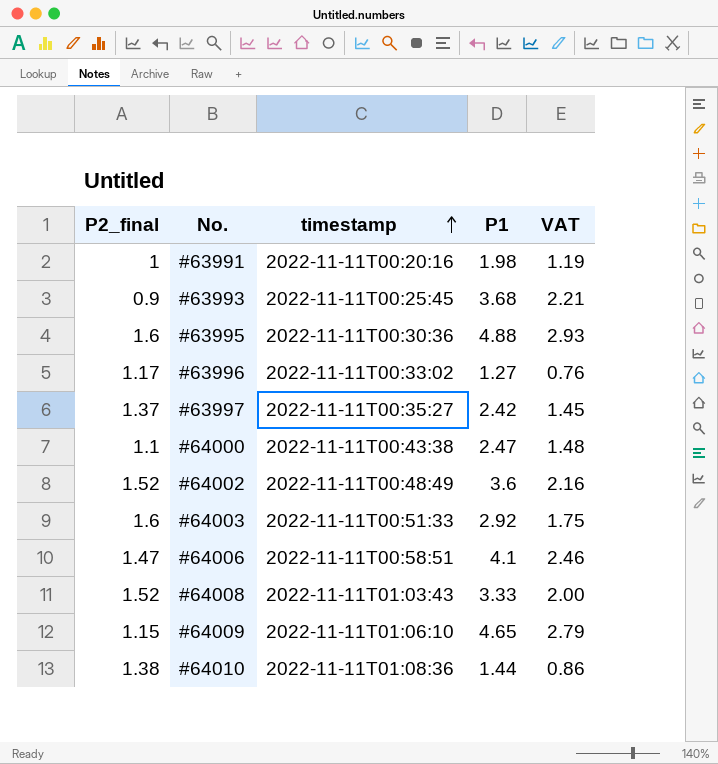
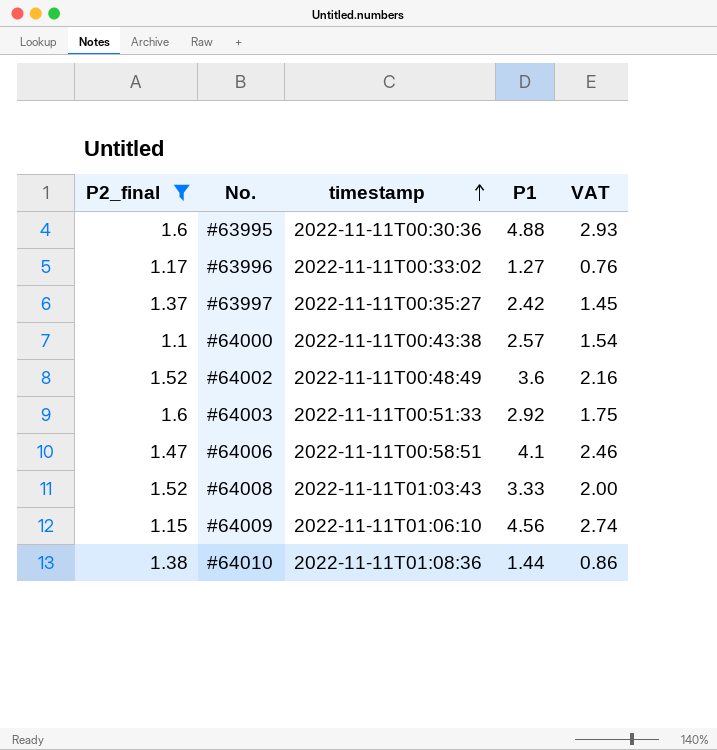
filter: none -> P2_final >= 1.1
#64000 | P1: 2.47 -> 2.57
#64000 | VAT: 1.48 -> 1.54
#64009 | P1: 4.65 -> 4.56
#64009 | VAT: 2.79 -> 2.74

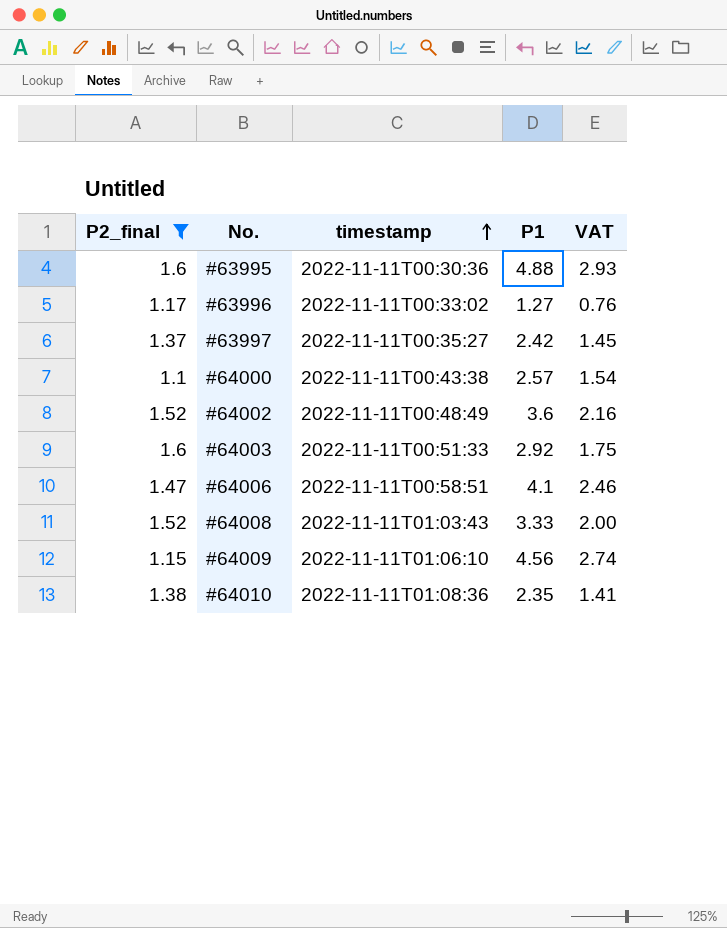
#64010 | P1: 1.44 -> 2.35
#64010 | VAT: 0.86 -> 1.41

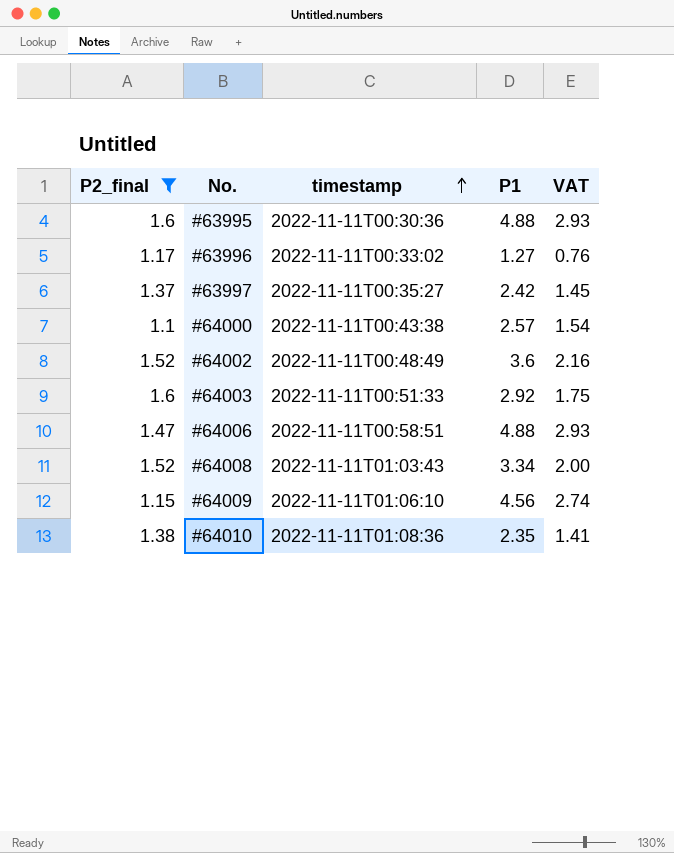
#64006 | P1: 4.1 -> 4.88
#64006 | VAT: 2.46 -> 2.93
#64008 | P1: 3.33 -> 3.34

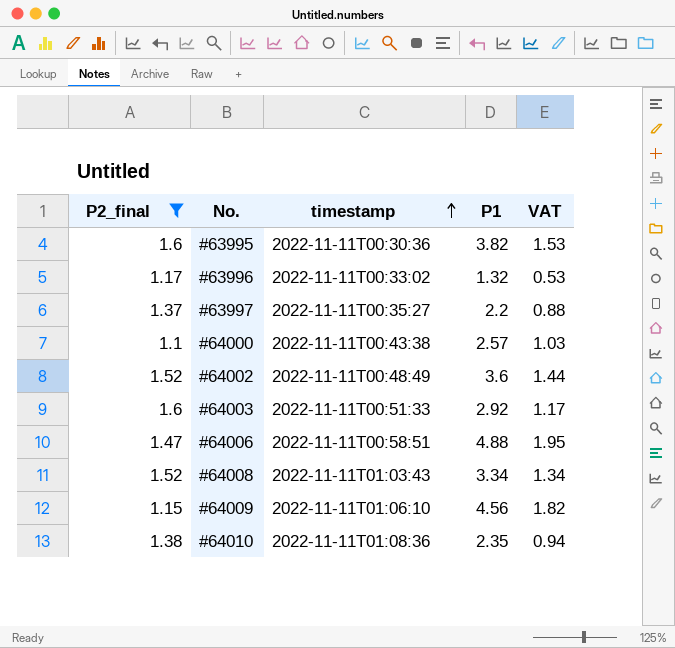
column VAT | formula: [P1] * 0.6 -> [P1] * 0.4
#63995 | P1: 4.88 -> 3.82
#63996 | P1: 1.27 -> 1.32
#63997 | P1: 2.42 -> 2.2

